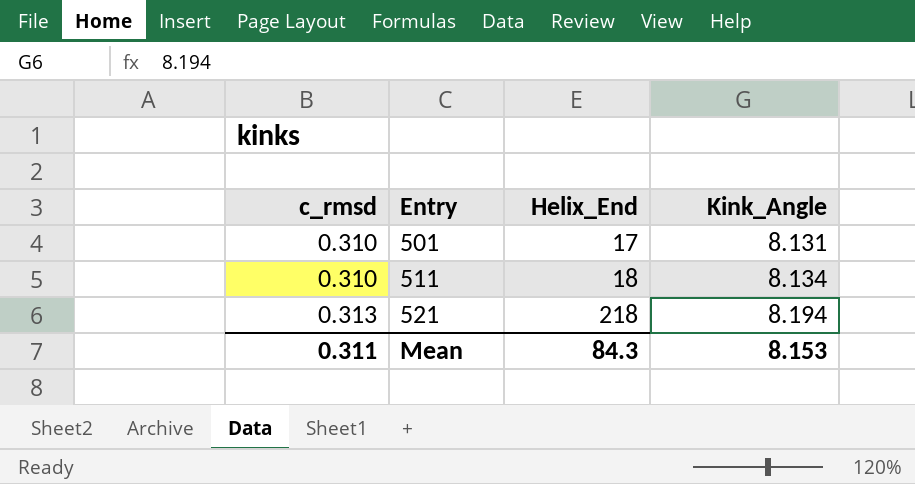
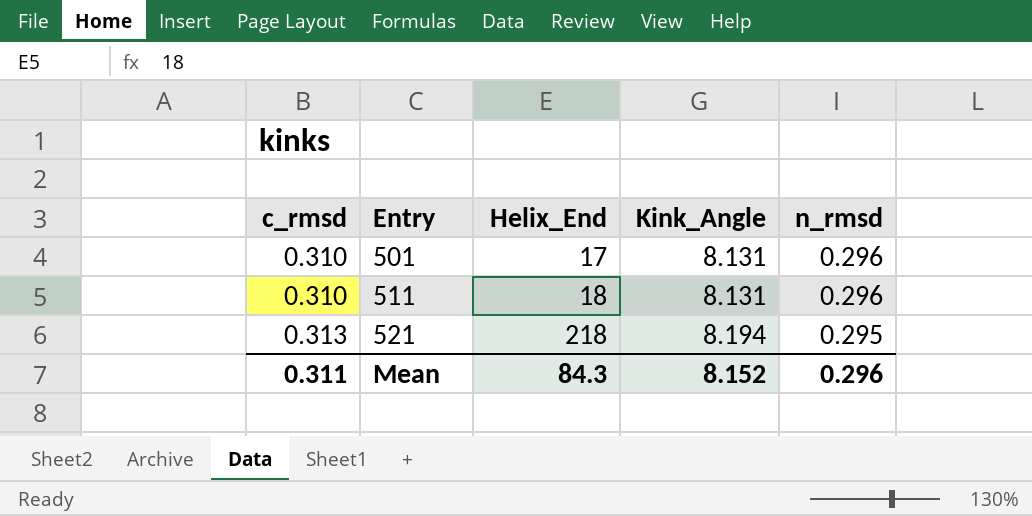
column n_rmsd | position: none -> 5
511 | Kink_Angle: 8.134 -> 8.131
Mean | Kink_Angle: 8.153 -> 8.152

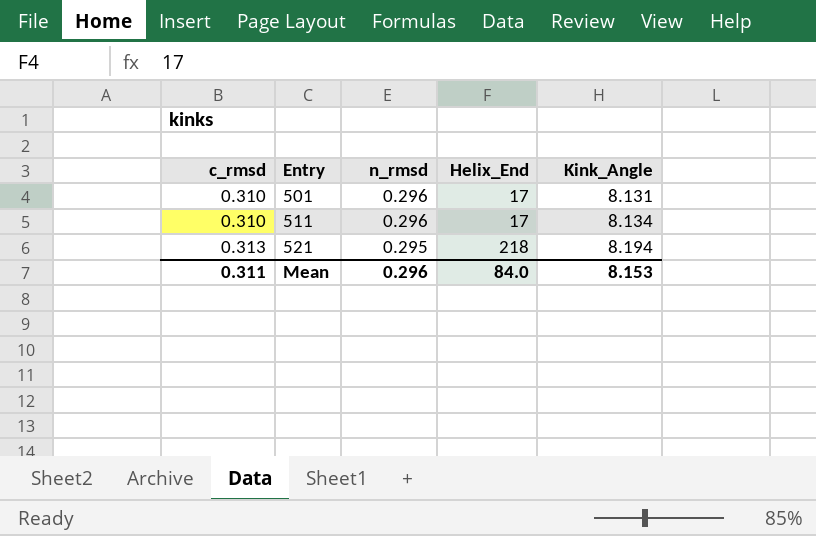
column n_rmsd | position: 5 -> 3
511 | Helix_End: 18 -> 17
511 | Kink_Angle: 8.131 -> 8.134
Mean | Helix_End: 84.3 -> 84.0
Mean | Kink_Angle: 8.152 -> 8.153

